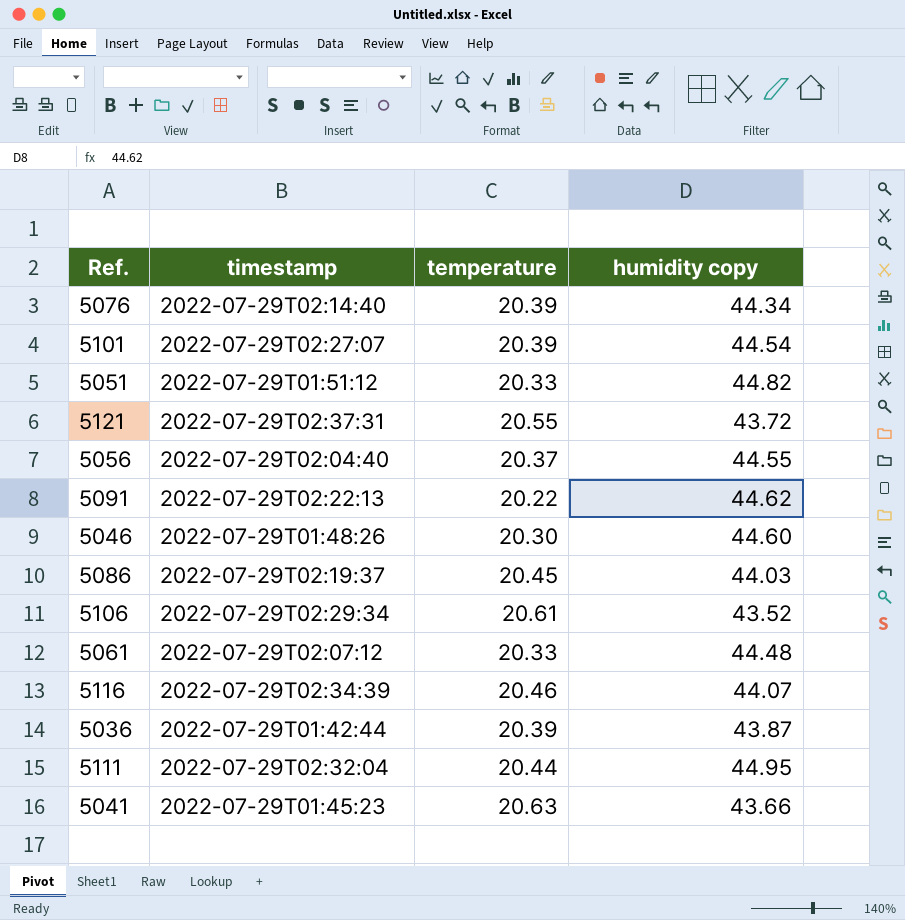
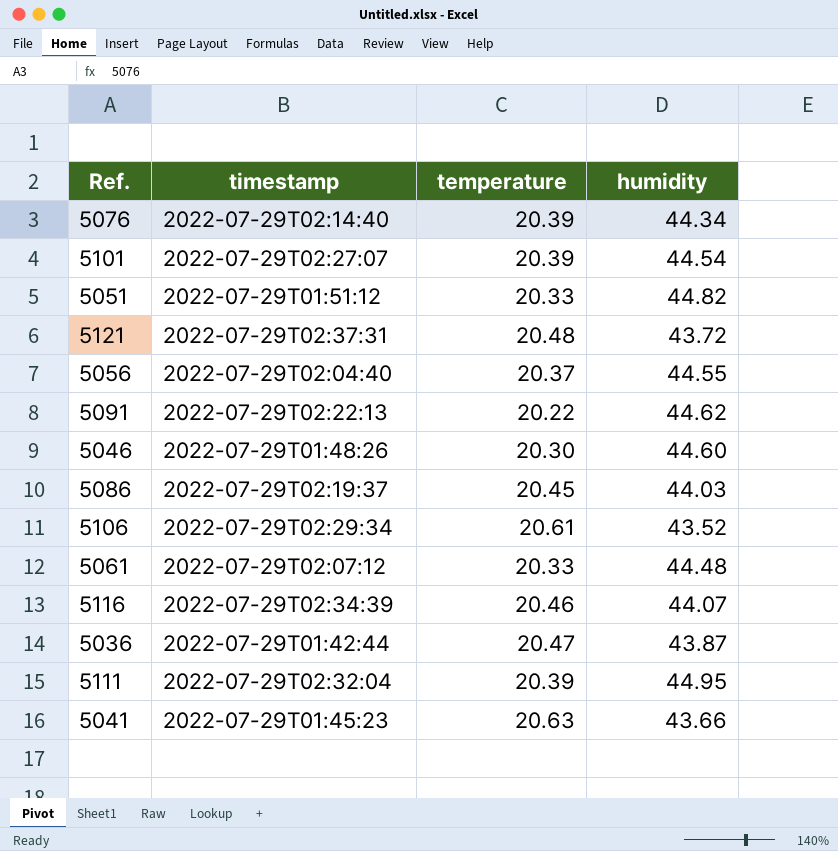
column name: humidity copy -> humidity
5121 | temperature: 20.55 -> 20.48
5036 | temperature: 20.39 -> 20.47
5111 | temperature: 20.44 -> 20.39

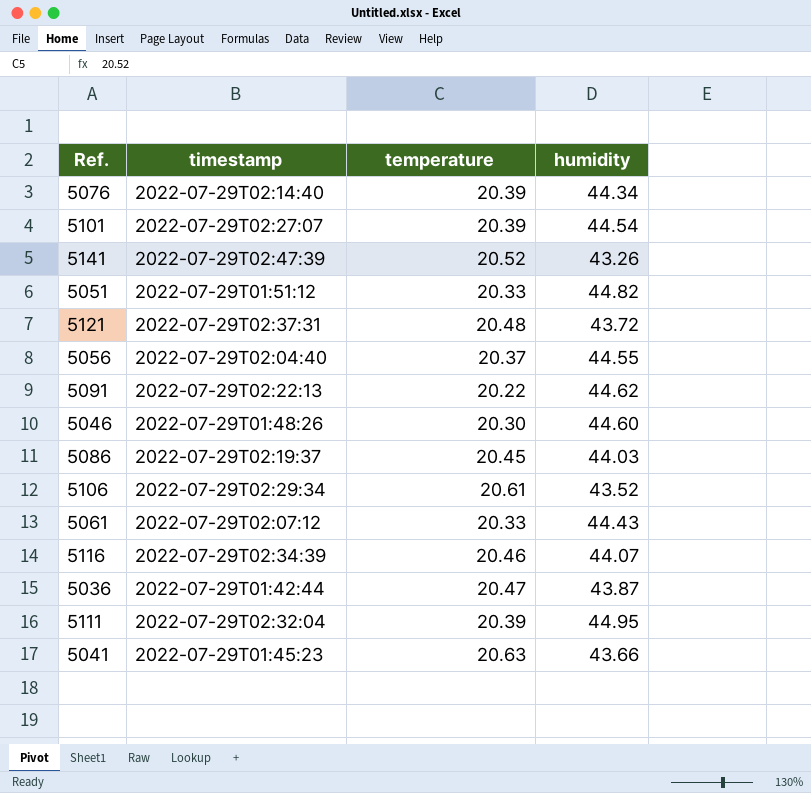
row 5141: none -> 2022-07-29T02:47:39 | 20.52 | 43.26
5061 | humidity: 44.48 -> 44.43

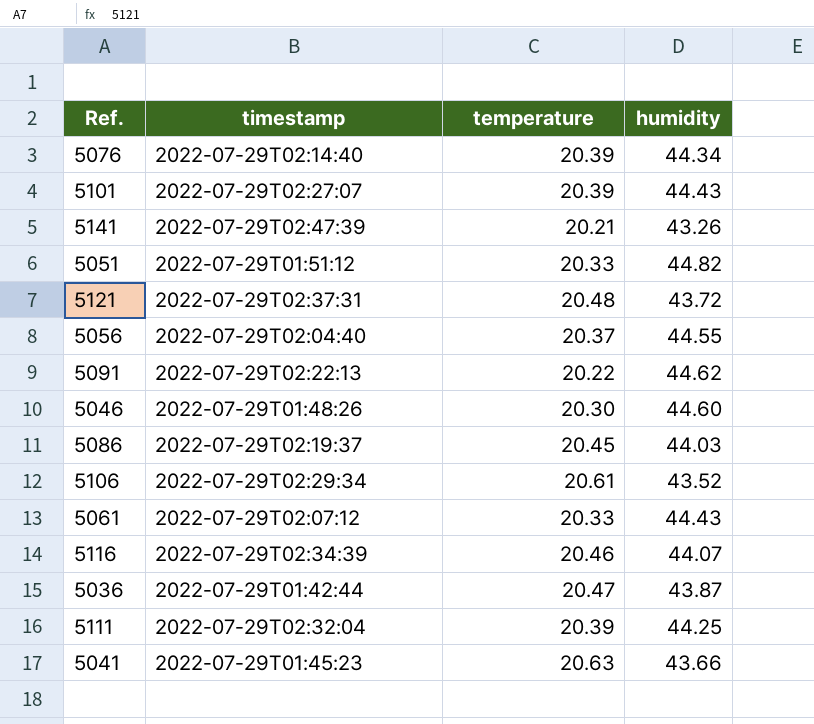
5101 | humidity: 44.54 -> 44.43
5141 | temperature: 20.52 -> 20.21
5111 | humidity: 44.95 -> 44.25

